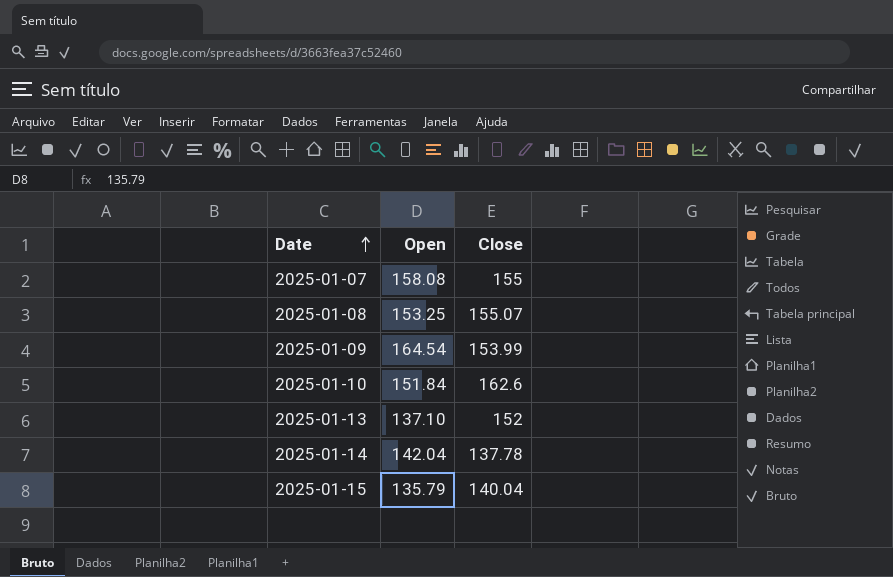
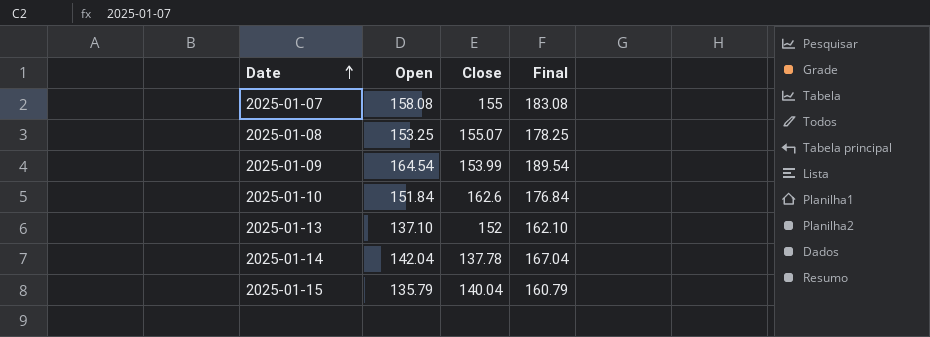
column Final | formula: none -> [Open] + 25

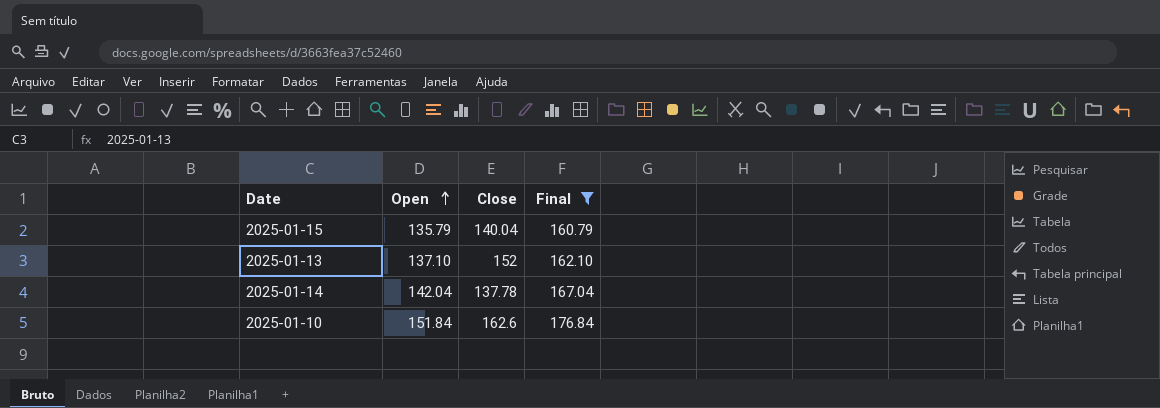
filter: none -> Final <= 176.84
row order: Date ascending -> Open ascending

